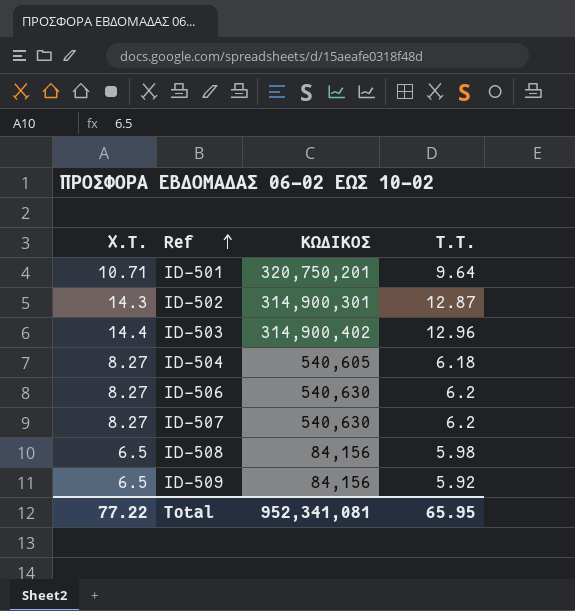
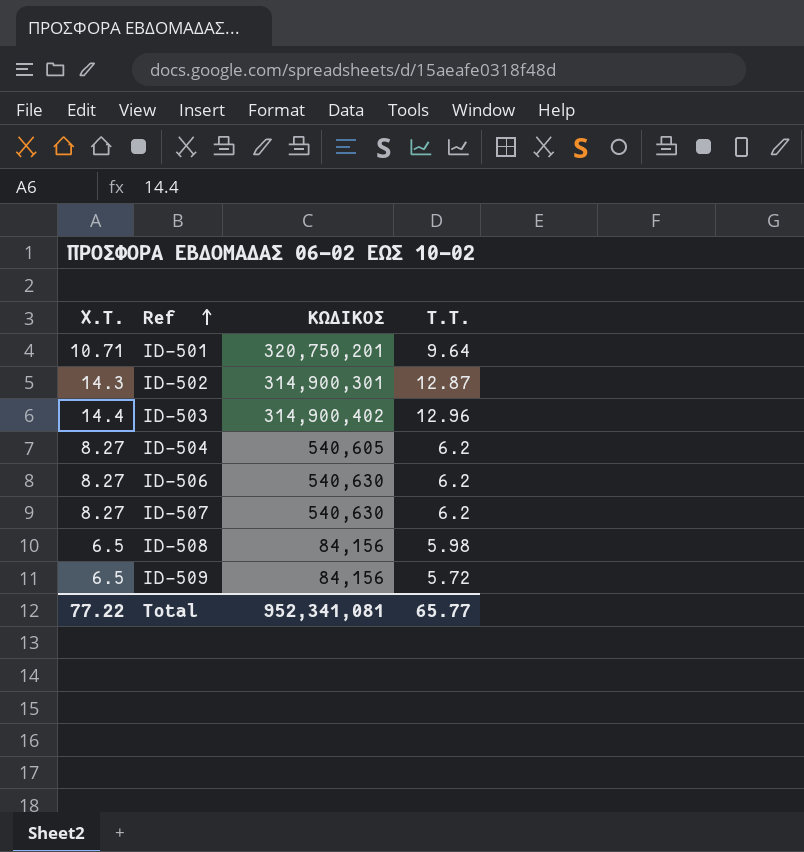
ID-504 | Τ.Τ.: 6.18 -> 6.2
ID-509 | Τ.Τ.: 5.92 -> 5.72
Total | Τ.Τ.: 65.95 -> 65.77

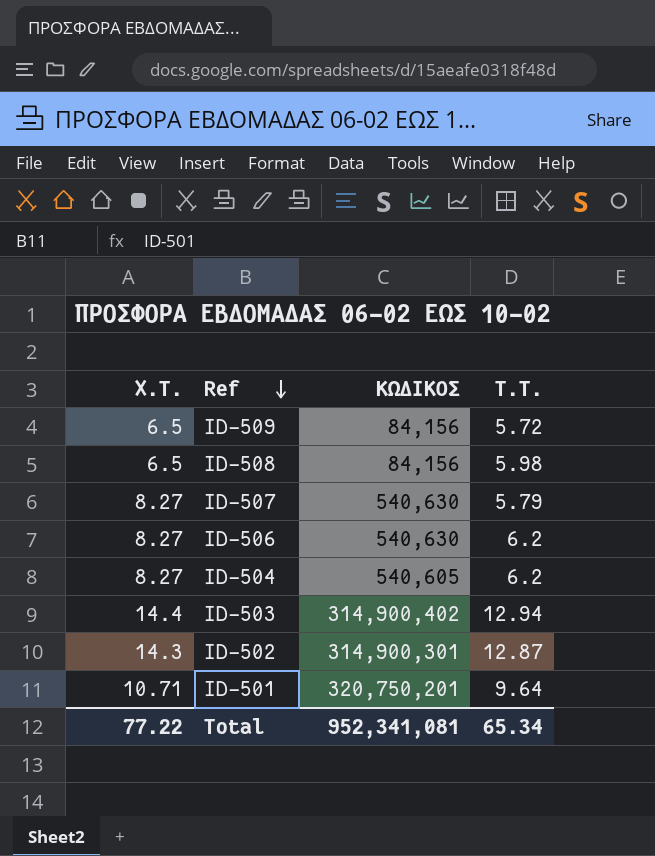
row order: Ref ascending -> Ref descending
ID-507 | Τ.Τ.: 6.2 -> 5.79
ID-503 | Τ.Τ.: 12.96 -> 12.94
Total | Τ.Τ.: 65.77 -> 65.34

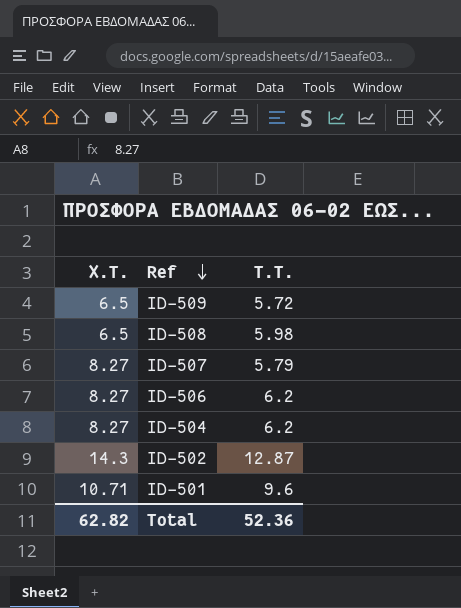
column ΚΩΔΙΚΟΣ | position: 3 -> none
row ID-503: 14.4 | 314,900,402 | 12.94 -> none
ID-501 | Τ.Τ.: 9.64 -> 9.6
Total | Χ.Τ.: 77.22 -> 62.82
Total | Τ.Τ.: 65.34 -> 52.36

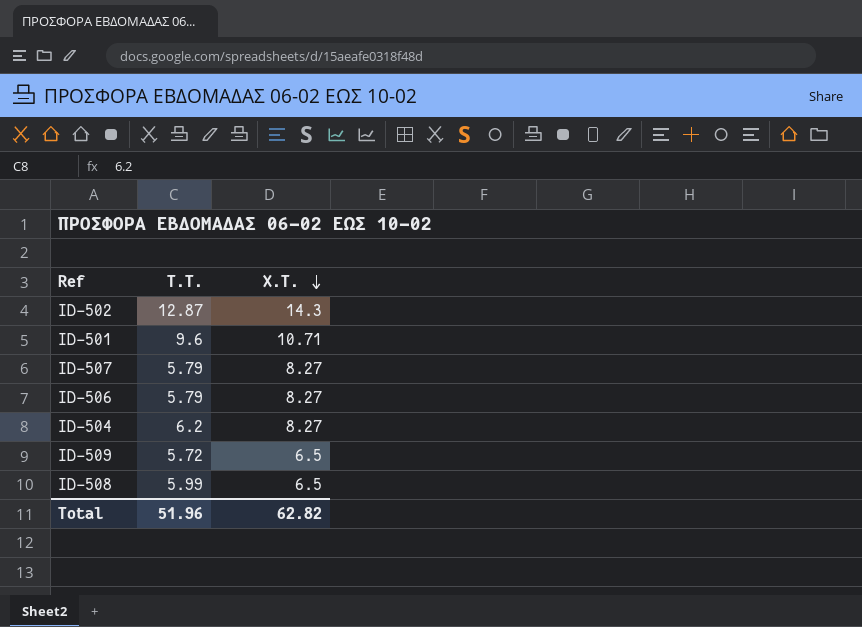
row order: Ref descending -> Χ.Τ. descending
column Χ.Τ. | position: 1 -> 3
ID-506 | Τ.Τ.: 6.2 -> 5.79
ID-508 | Τ.Τ.: 5.98 -> 5.99
Total | Τ.Τ.: 52.36 -> 51.96

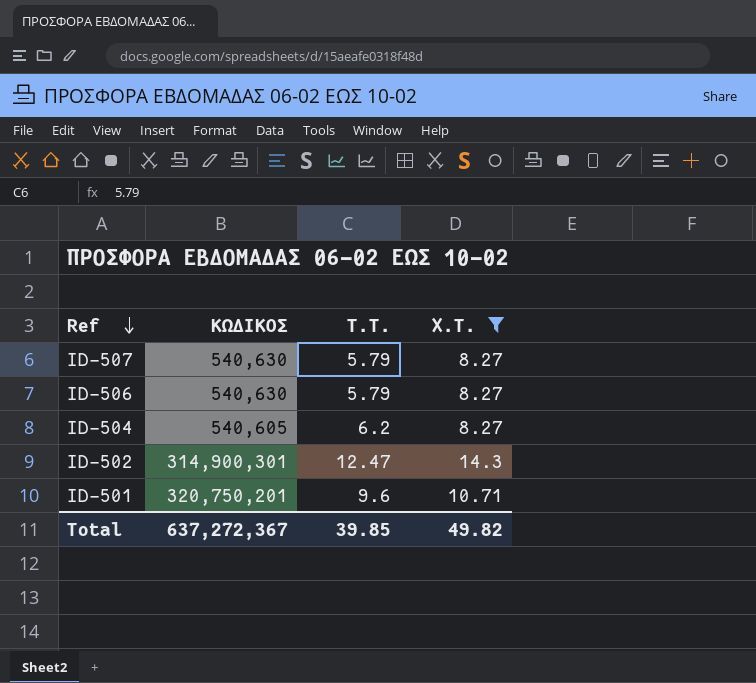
filter: none -> Χ.Τ. != 6.5
row order: Χ.Τ. descending -> Ref descending
column ΚΩΔΙΚΟΣ | position: none -> 2
ID-502 | Τ.Τ.: 12.87 -> 12.47
Total | Τ.Τ.: 51.96 -> 39.85
Total | Χ.Τ.: 62.82 -> 49.82

